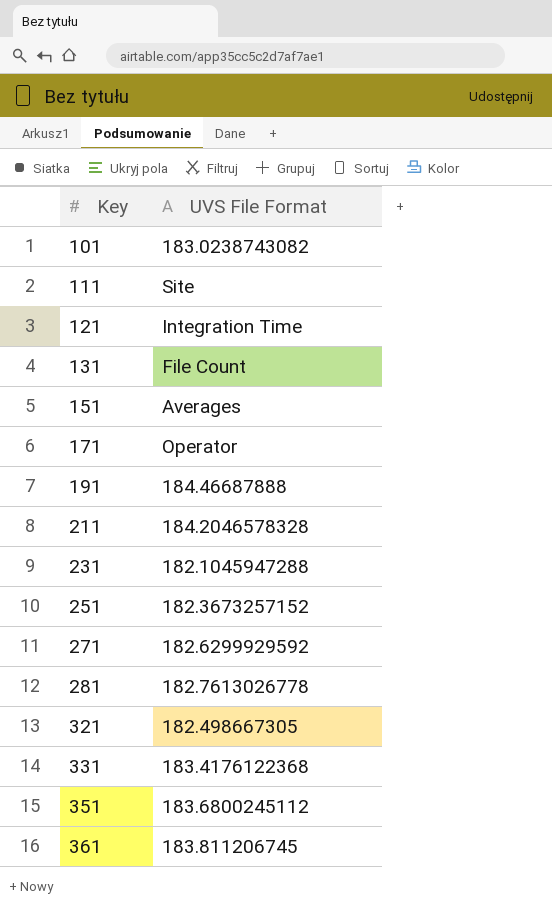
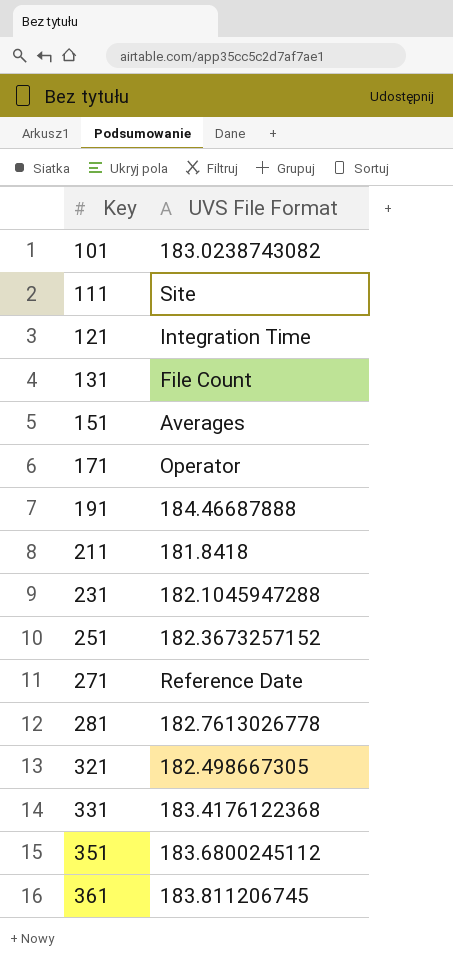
211 | UVS File Format: 184.2046578328 -> 181.8418
271 | UVS File Format: 182.6299929592 -> Reference Date

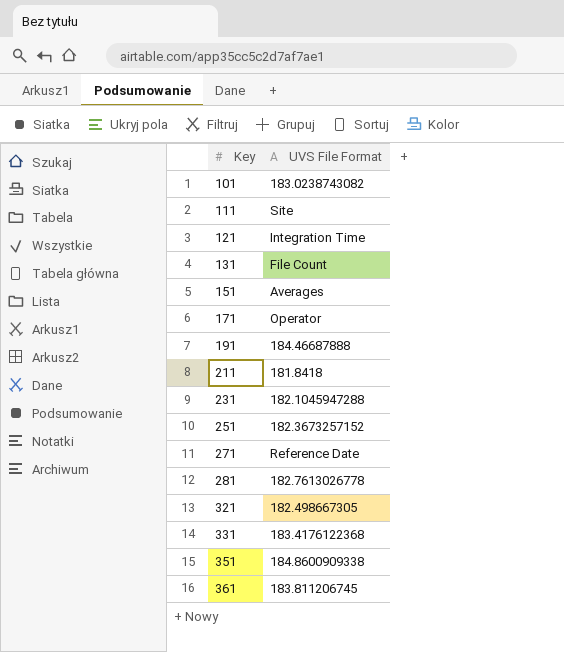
351 | UVS File Format: 183.6800245112 -> 184.8600909338

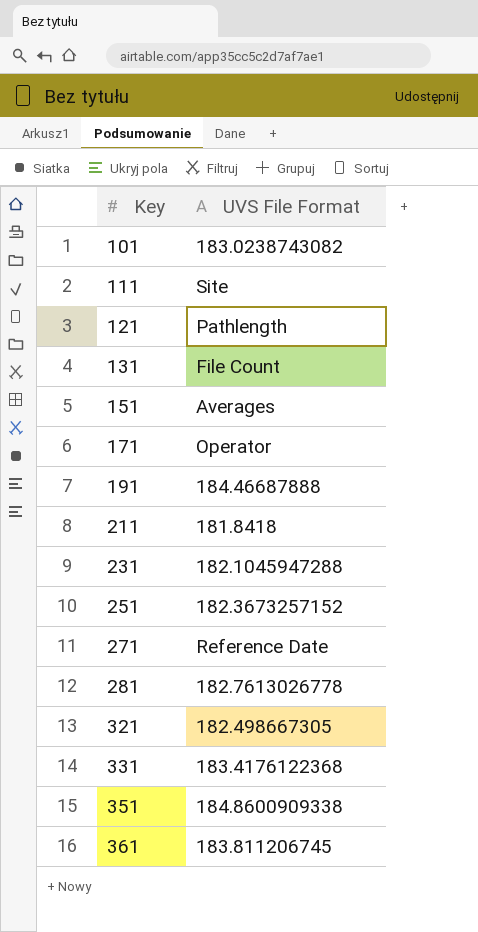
121 | UVS File Format: Integration Time -> Pathlength

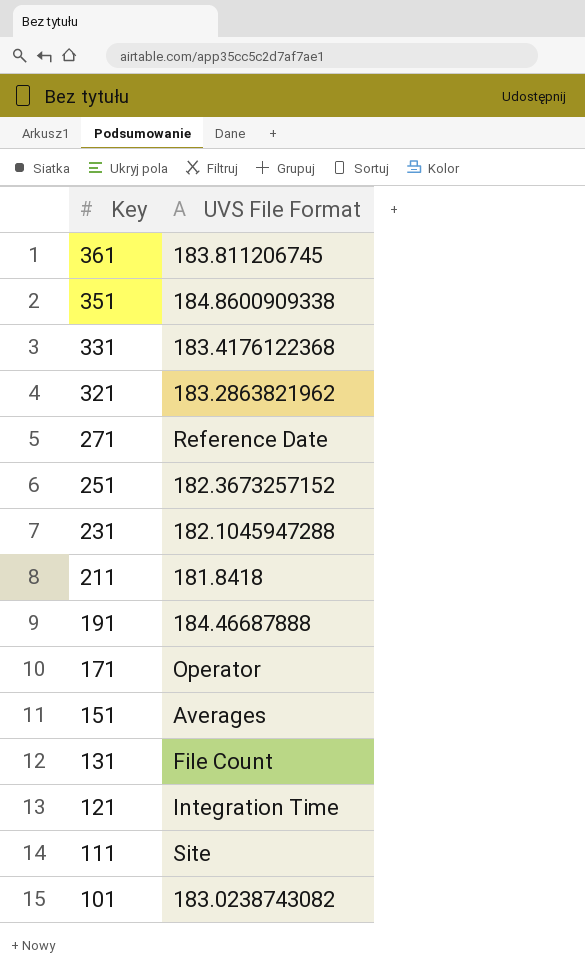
row order: Key ascending -> Key descending
row 281: 182.7613026778 -> none
321 | UVS File Format: 182.498667305 -> 183.2863821962
121 | UVS File Format: Pathlength -> Integration Time

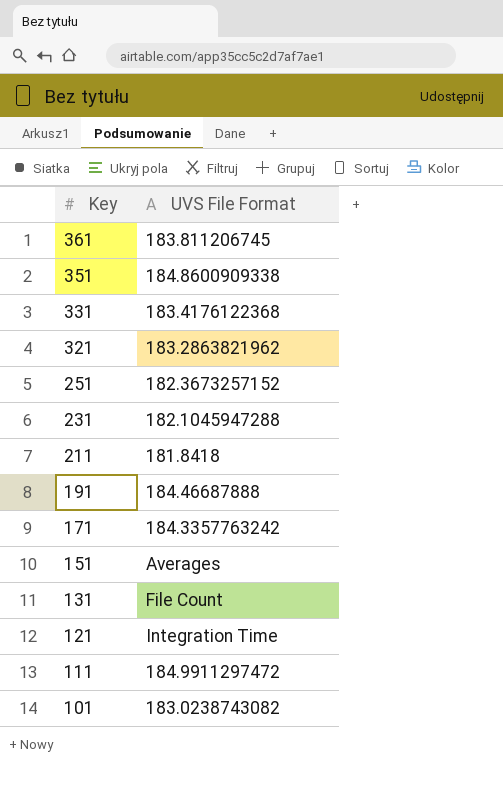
row 271: Reference Date -> none
171 | UVS File Format: Operator -> 184.3357763242
111 | UVS File Format: Site -> 184.9911297472

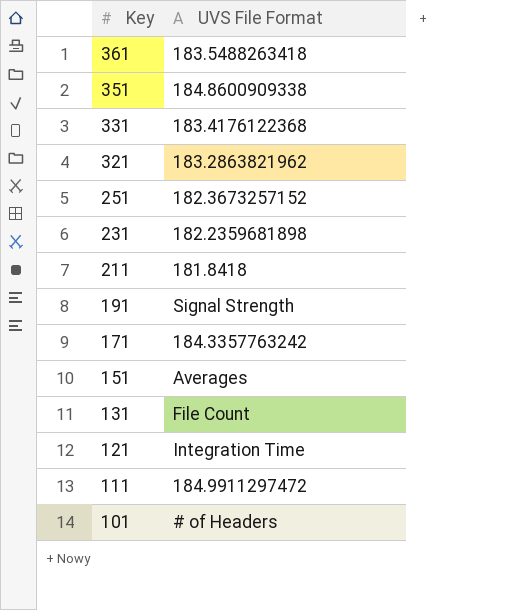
361 | UVS File Format: 183.811206745 -> 183.5488263418
231 | UVS File Format: 182.1045947288 -> 182.2359681898
191 | UVS File Format: 184.46687888 -> Signal Strength
101 | UVS File Format: 183.0238743082 -> # of Headers

